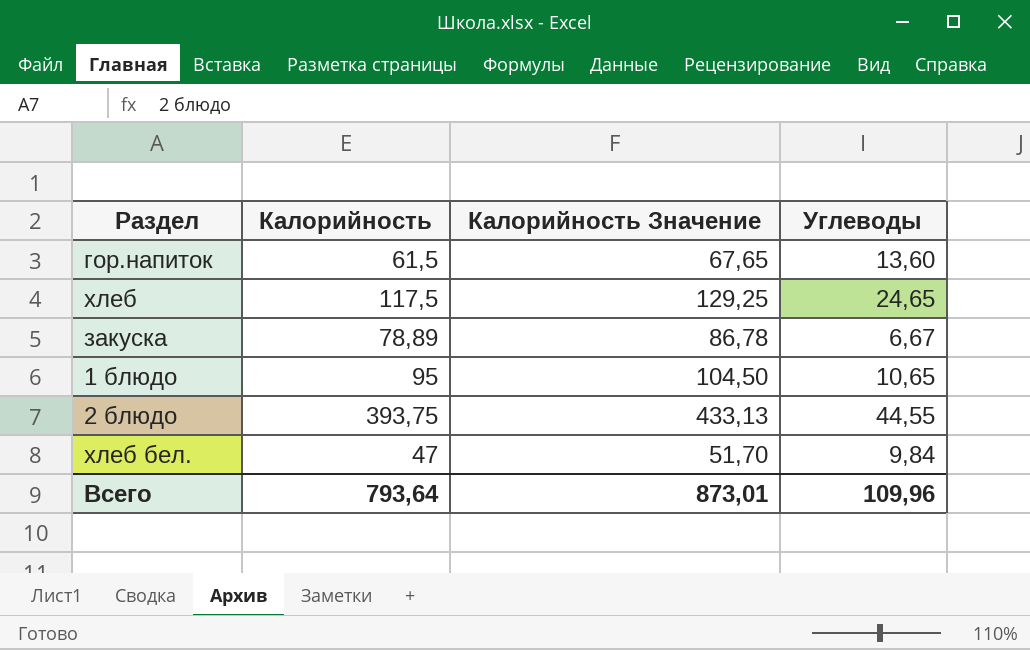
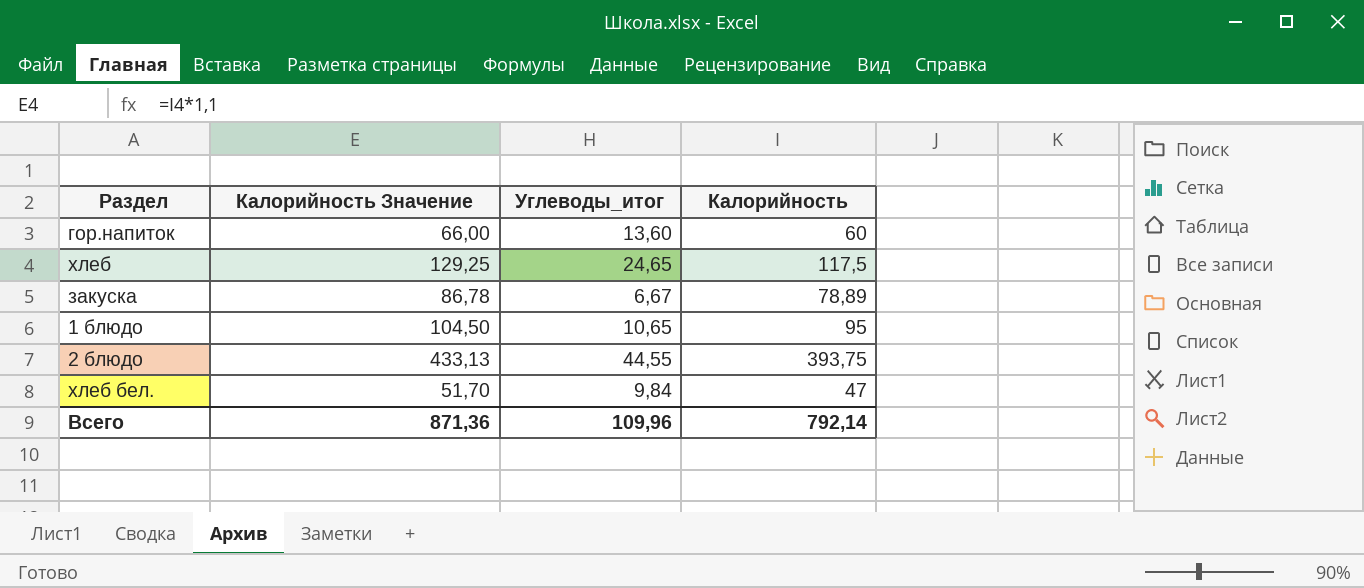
column name: Углеводы -> Углеводы_итог
column Калорийность | position: 2 -> 4
гор.напиток | Калорийность Значение: 67,65 -> 66,00
гор.напиток | Калорийность: 61,5 -> 60
Всего | Калорийность Значение: 873,01 -> 871,36
Всего | Калорийность: 793,64 -> 792,14

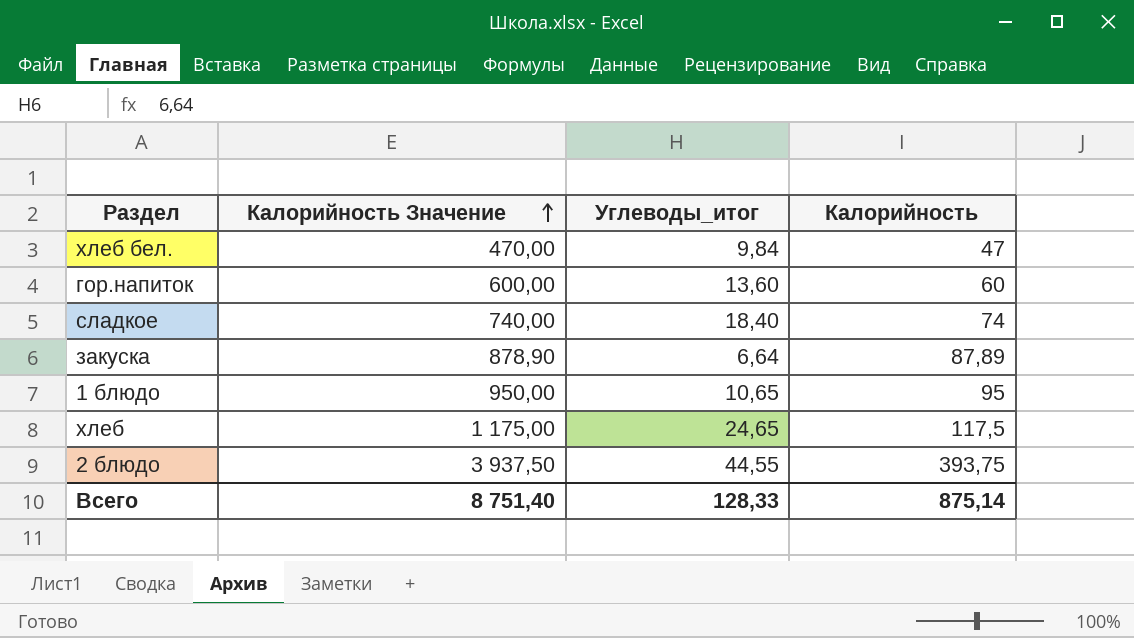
row order: none -> Калорийность Значение ascending
column Калорийность Значение | formula: [Калорийность] * 1,1 -> [Калорийность] * 10
row сладкое: none -> 740,00 | 18,40 | 74
закуска | Углеводы_итог: 6,67 -> 6,64
закуска | Калорийность: 78,89 -> 87,89
Всего | Калорийность Значение: 871,36 -> 8 751,40
Всего | Углеводы_итог: 109,96 -> 128,33
Всего | Калорийность: 792,14 -> 875,14

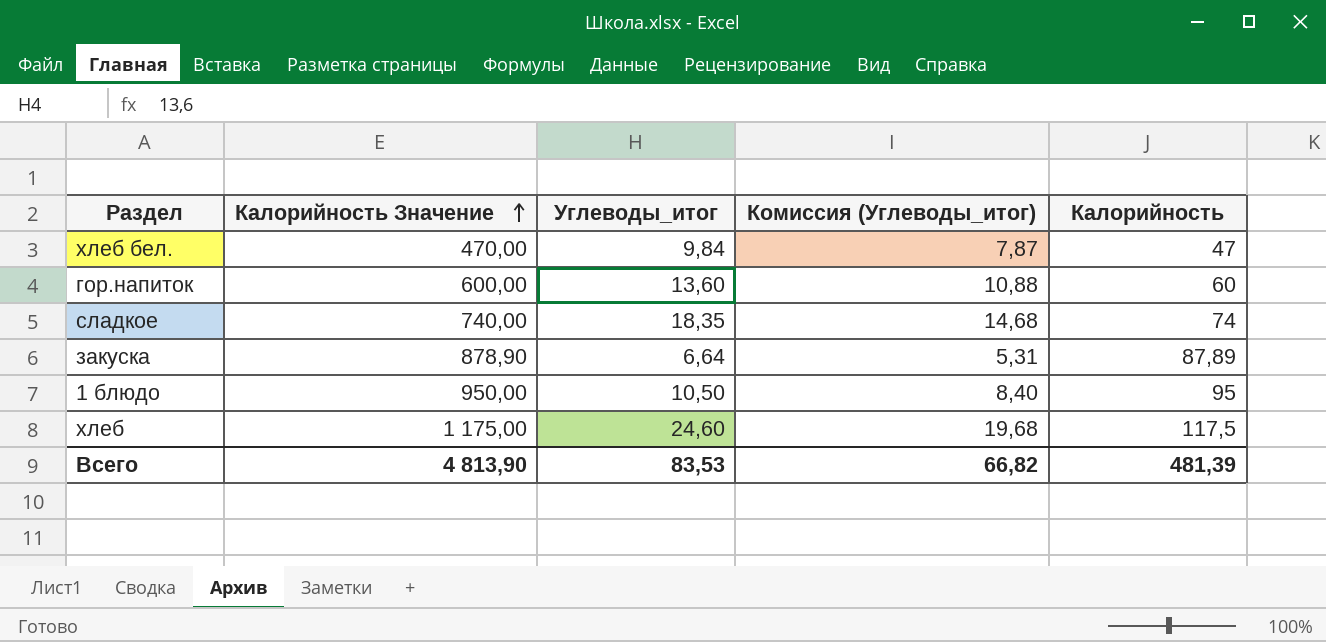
column Комиссия (Углеводы_итог) | formula: none -> [Углеводы_итог] * 0,8
row 2 блюдо: 3 937,50 | 44,55 | 393,75 -> none
сладкое | Углеводы_итог: 18,40 -> 18,35
1 блюдо | Углеводы_итог: 10,65 -> 10,50
хлеб | Углеводы_итог: 24,65 -> 24,60
Всего | Калорийность Значение: 8 751,40 -> 4 813,90
Всего | Углеводы_итог: 128,33 -> 83,53
Всего | Калорийность: 875,14 -> 481,39

